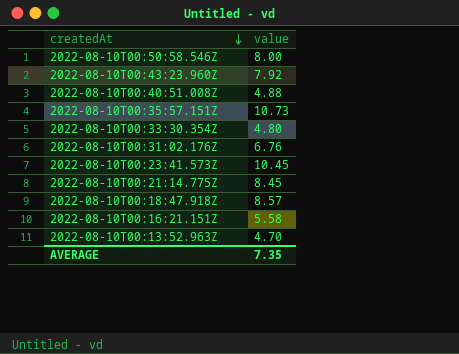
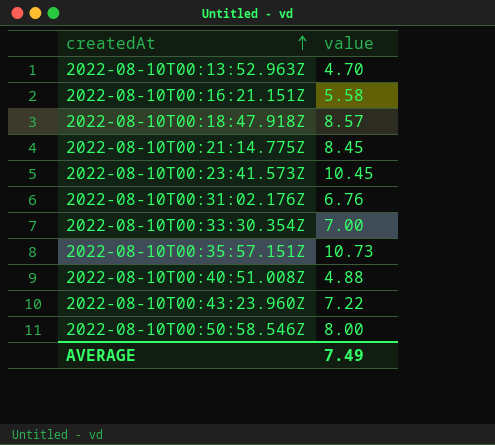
row order: createdAt descending -> createdAt ascending
2022-08-10T00:33:30.354Z | value: 4.80 -> 7.00
2022-08-10T00:43:23.960Z | value: 7.92 -> 7.22
AVERAGE | value: 7.35 -> 7.49

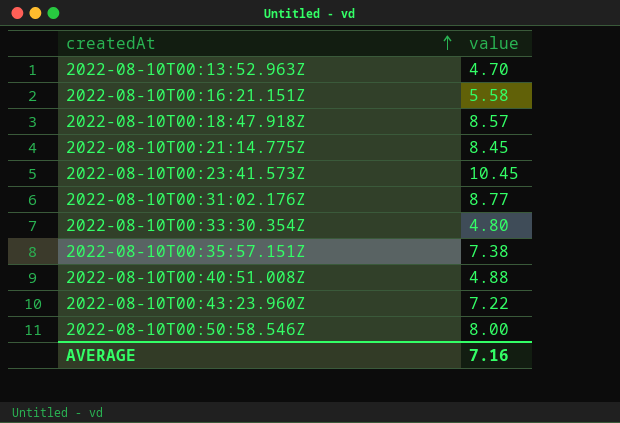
2022-08-10T00:31:02.176Z | value: 6.76 -> 8.77
2022-08-10T00:33:30.354Z | value: 7.00 -> 4.80
2022-08-10T00:35:57.151Z | value: 10.73 -> 7.38
AVERAGE | value: 7.49 -> 7.16

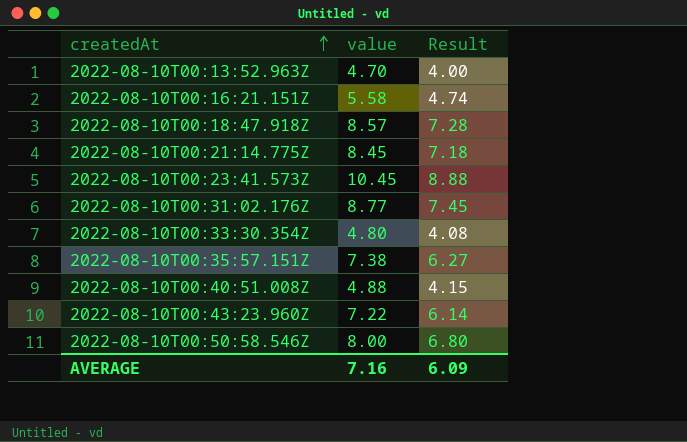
column Result | formula: none -> [value] * 0.85

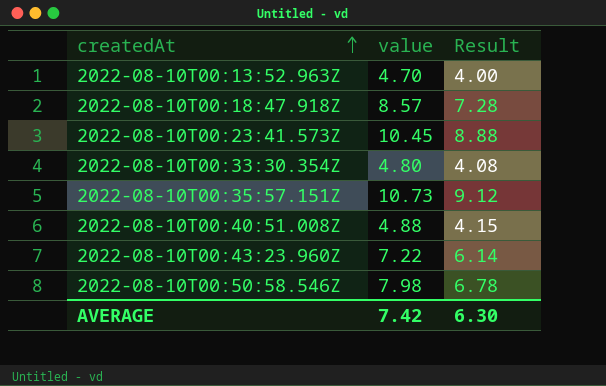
row 2022-08-10T00:16:21.151Z: 5.58 | 4.74 -> none
row 2022-08-10T00:21:14.775Z: 8.45 | 7.18 -> none
row 2022-08-10T00:31:02.176Z: 8.77 | 7.45 -> none
2022-08-10T00:35:57.151Z | value: 7.38 -> 10.73
2022-08-10T00:35:57.151Z | Result: 6.27 -> 9.12
2022-08-10T00:50:58.546Z | value: 8.00 -> 7.98
2022-08-10T00:50:58.546Z | Result: 6.80 -> 6.78
AVERAGE | value: 7.16 -> 7.42
AVERAGE | Result: 6.09 -> 6.30

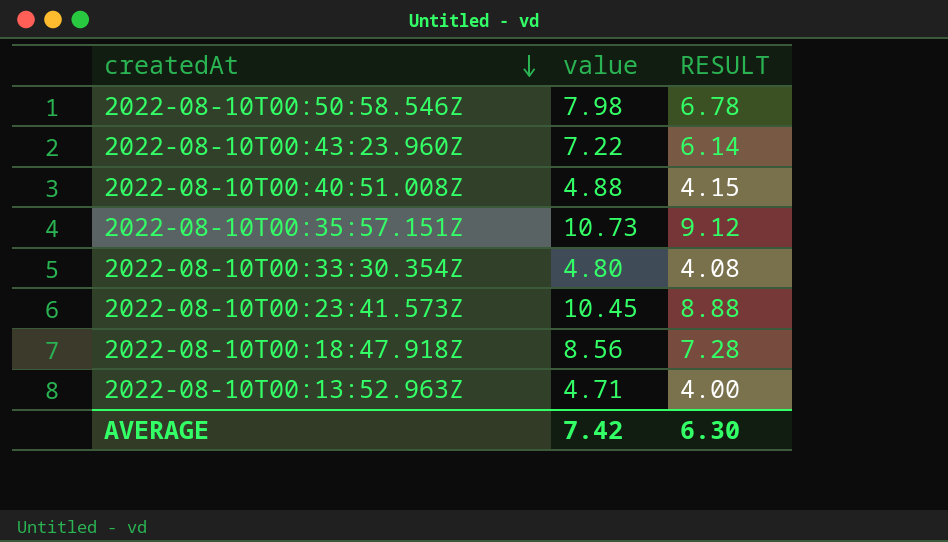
row order: createdAt ascending -> createdAt descending
column name: Result -> RESULT
2022-08-10T00:18:47.918Z | value: 8.57 -> 8.56
2022-08-10T00:13:52.963Z | value: 4.70 -> 4.71

